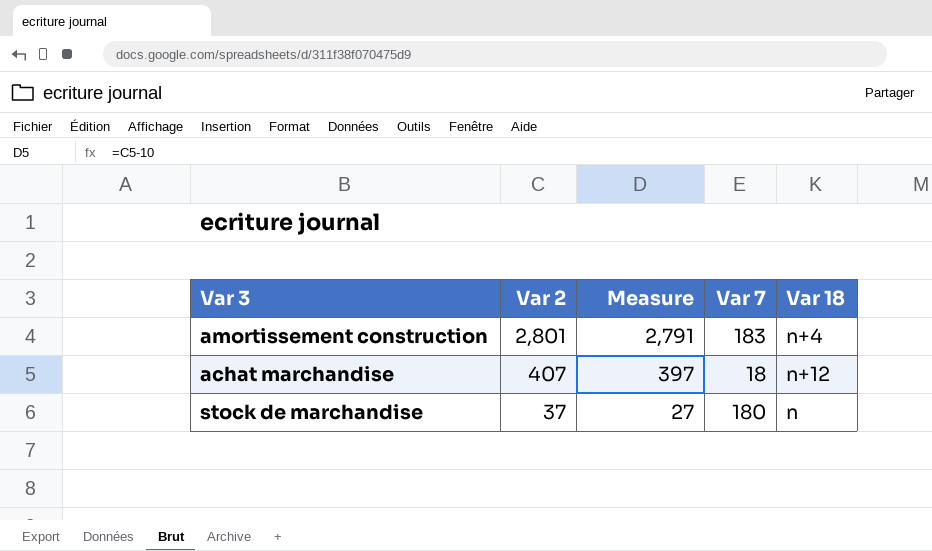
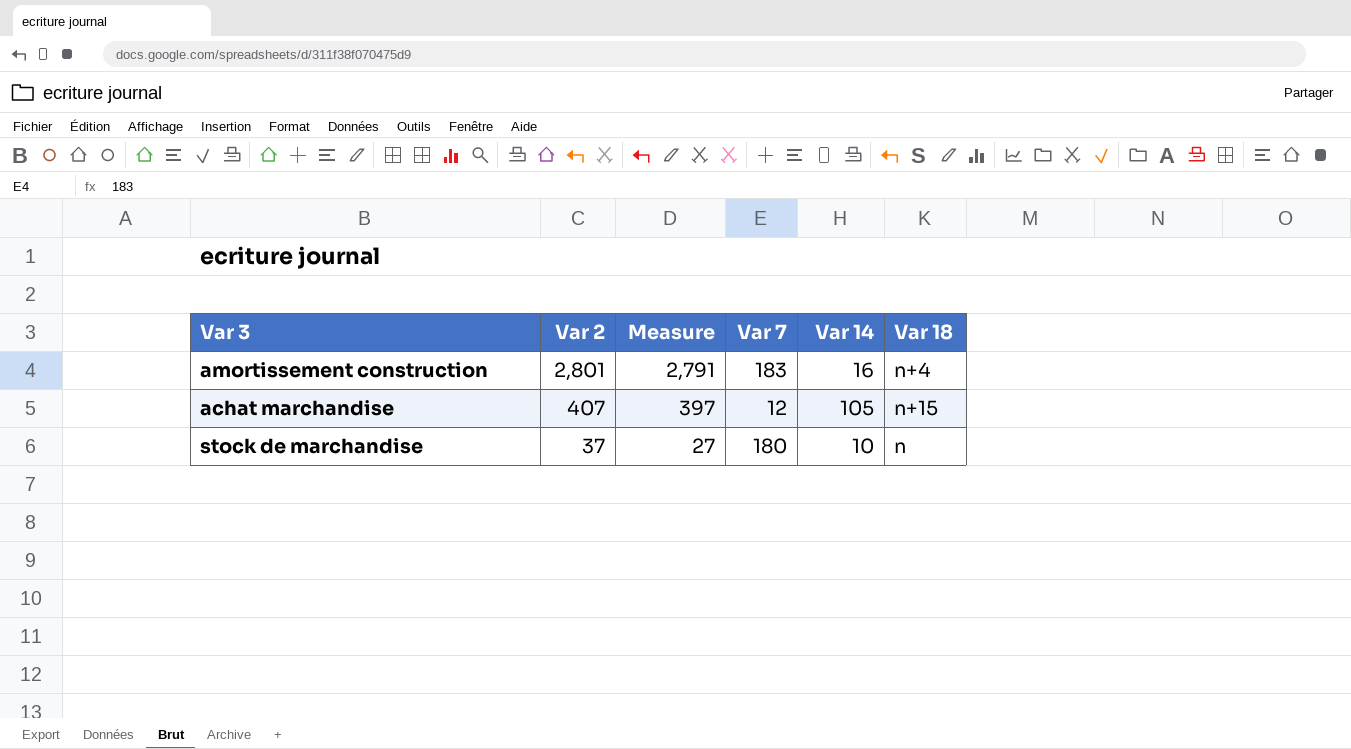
column Var 14 | position: none -> 5
achat marchandise | Var 7: 18 -> 12
achat marchandise | Var 18: n+12 -> n+15

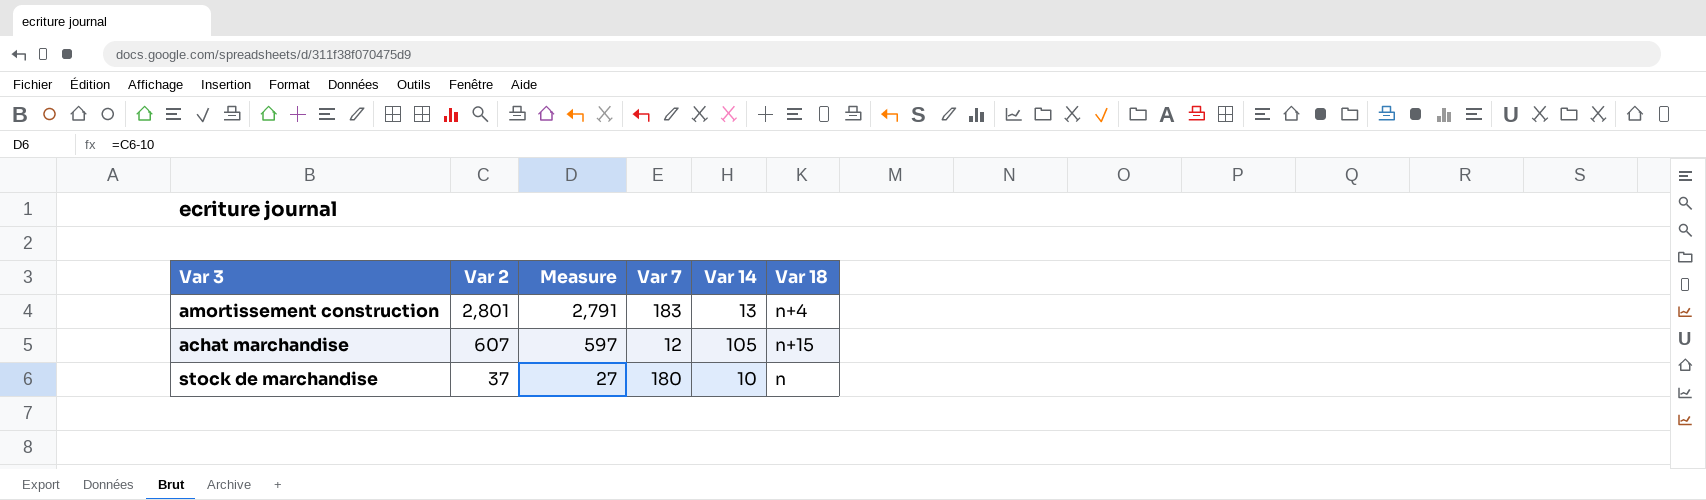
amortissement construction | Var 14: 16 -> 13
achat marchandise | Var 2: 407 -> 607
achat marchandise | Measure: 397 -> 597

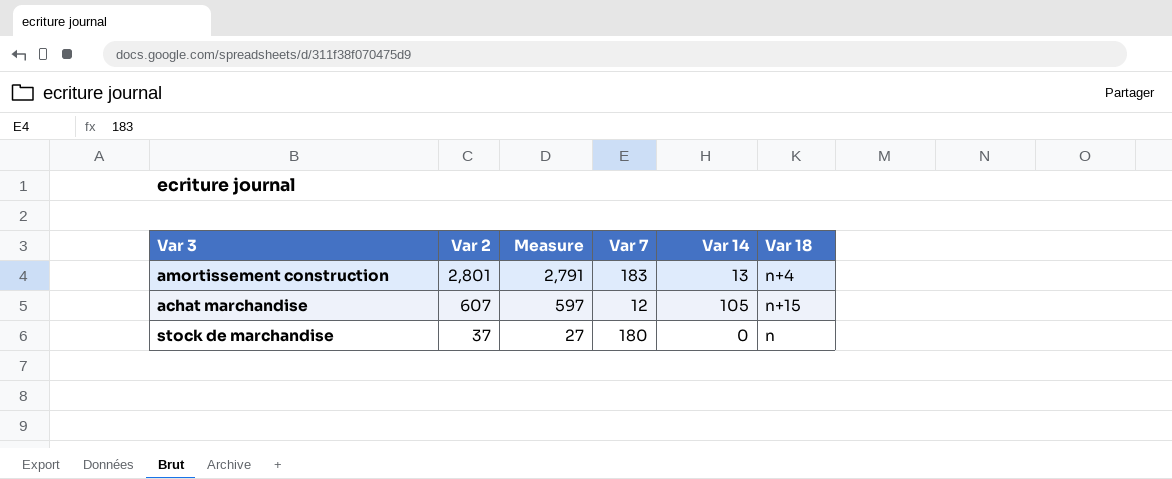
stock de marchandise | Var 14: 10 -> 0

